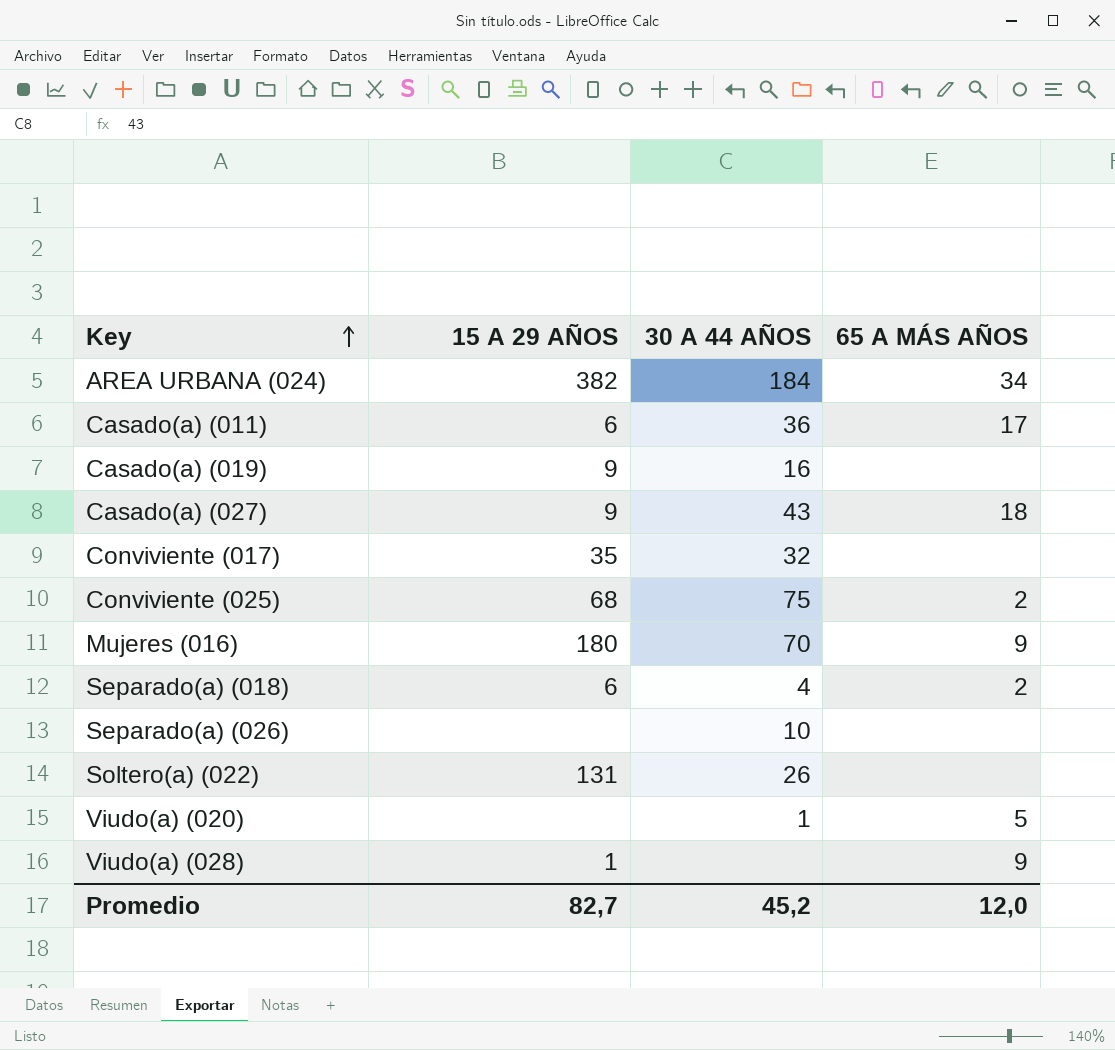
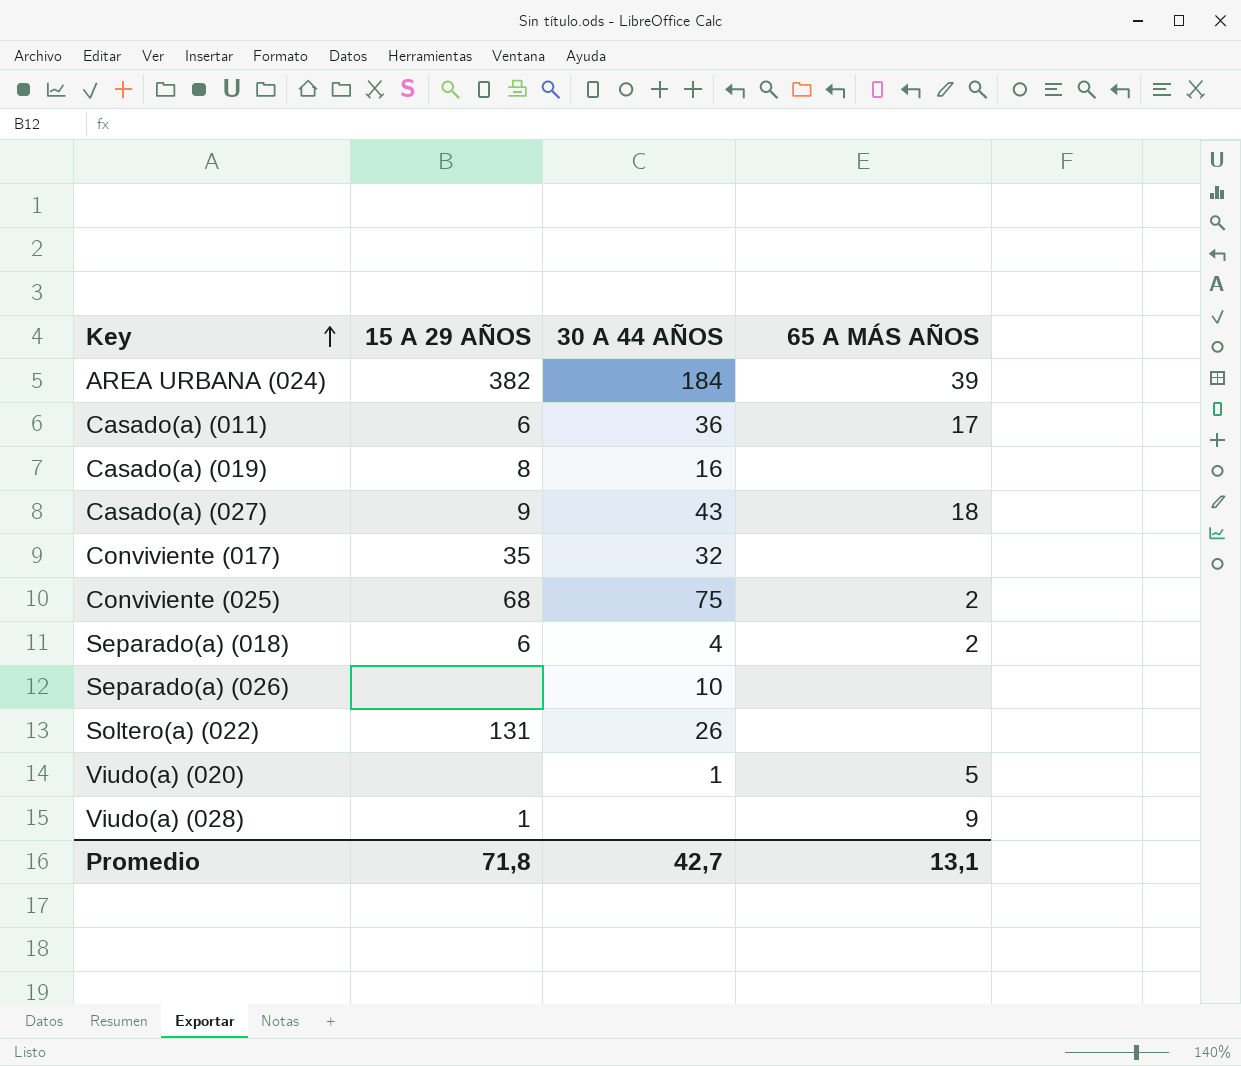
row Mujeres (016): 180 | 70 | 9 -> none
AREA URBANA (024) | 65 A MÁS AÑOS: 34 -> 39
Casado(a) (019) | 15 A 29 AÑOS: 9 -> 8
Promedio | 15 A 29 AÑOS: 82,7 -> 71,8
Promedio | 30 A 44 AÑOS: 45,2 -> 42,7
Promedio | 65 A MÁS AÑOS: 12,0 -> 13,1

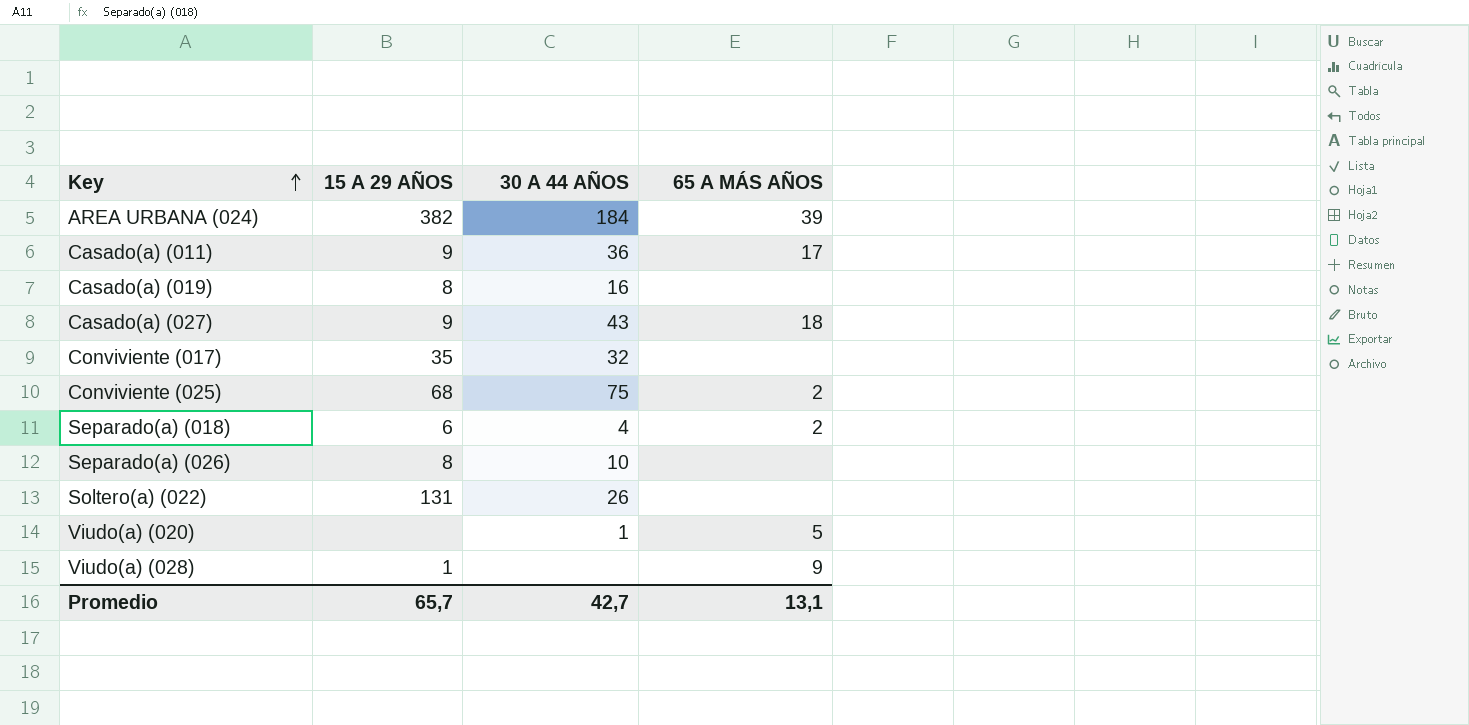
Casado(a) (011) | 15 A 29 AÑOS: 6 -> 9
Separado(a) (026) | 15 A 29 AÑOS: none -> 8
Promedio | 15 A 29 AÑOS: 71,8 -> 65,7

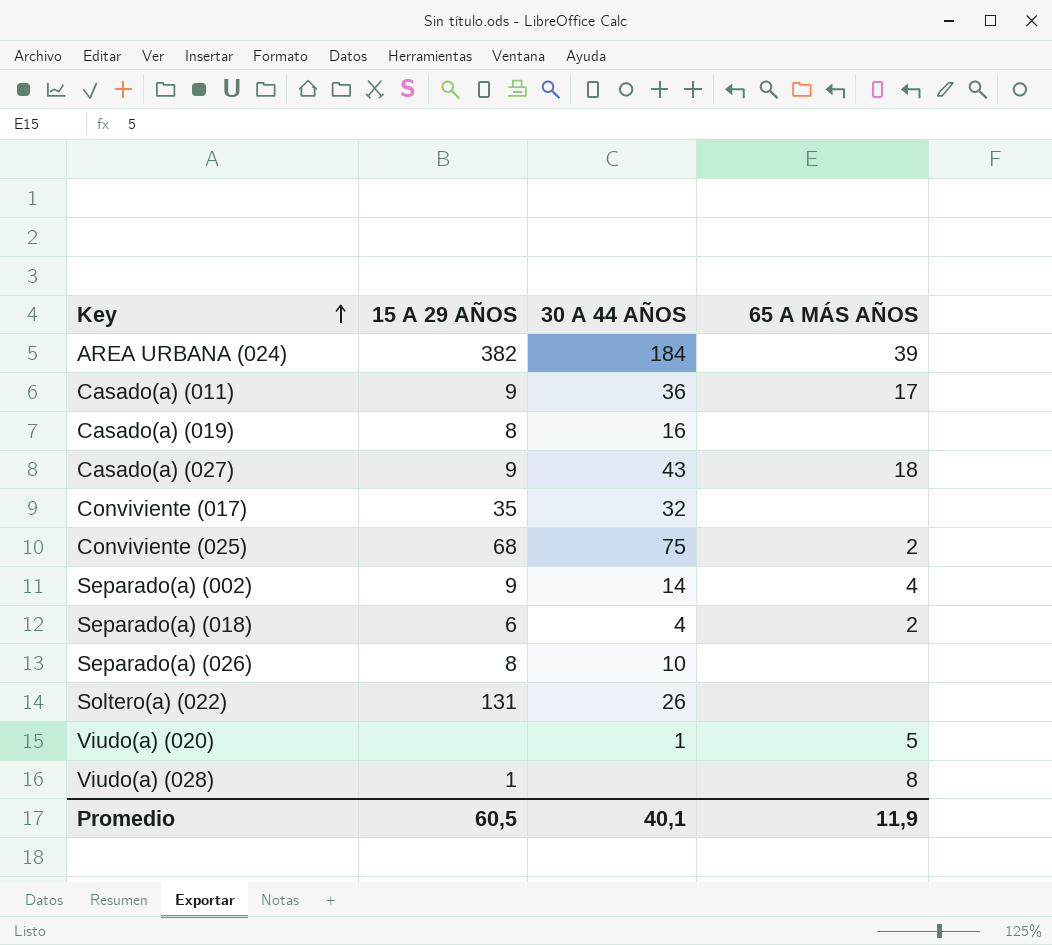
row Separado(a) (002): none -> 9 | 14 | 4
Viudo(a) (028) | 65 A MÁS AÑOS: 9 -> 8
Promedio | 15 A 29 AÑOS: 65,7 -> 60,5
Promedio | 30 A 44 AÑOS: 42,7 -> 40,1
Promedio | 65 A MÁS AÑOS: 13,1 -> 11,9

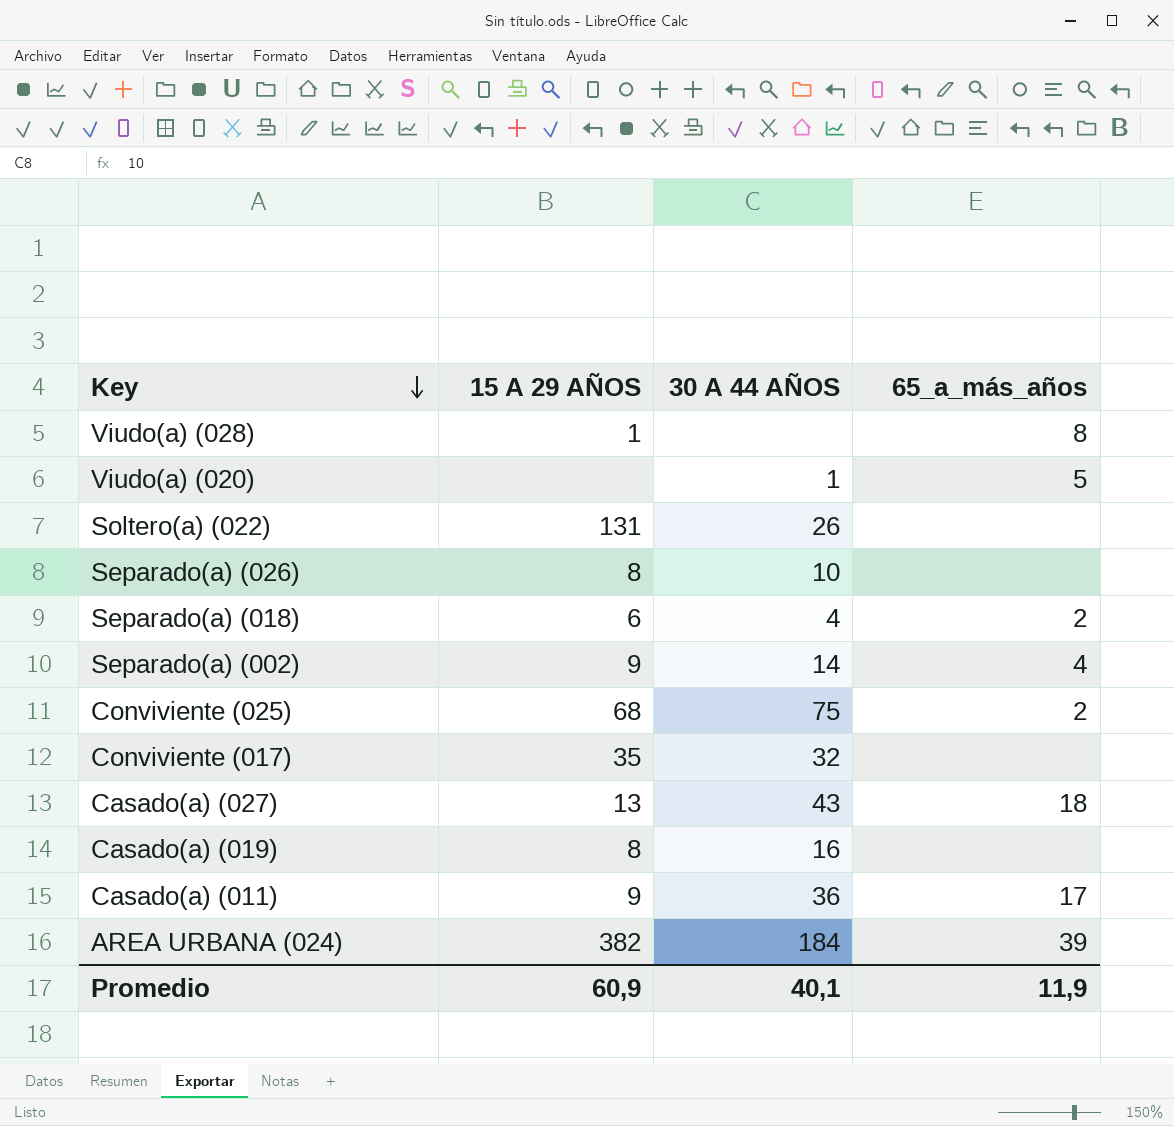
row order: Key ascending -> Key descending
column name: 65 A MÁS AÑOS -> 65_a_más_años
Casado(a) (027) | 15 A 29 AÑOS: 9 -> 13
Promedio | 15 A 29 AÑOS: 60,5 -> 60,9

